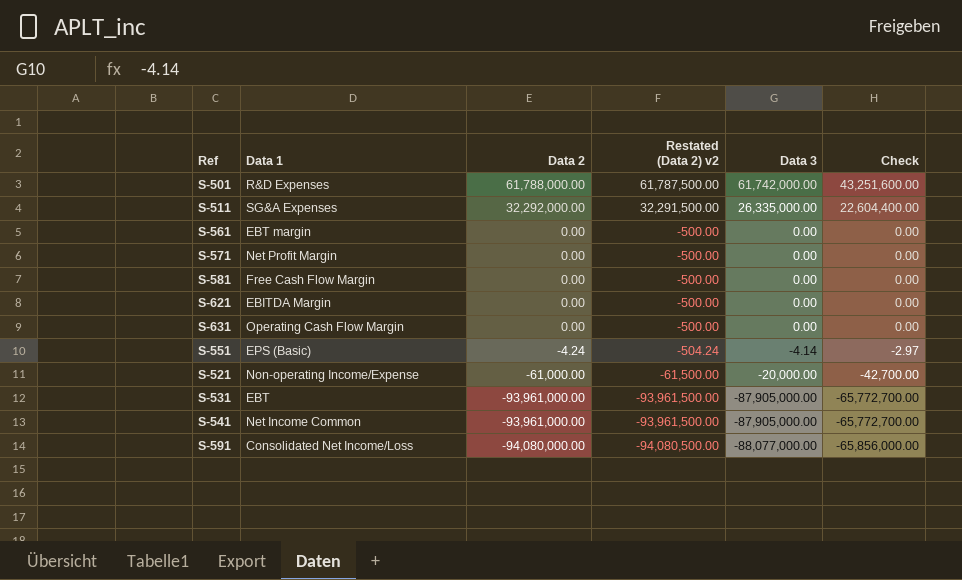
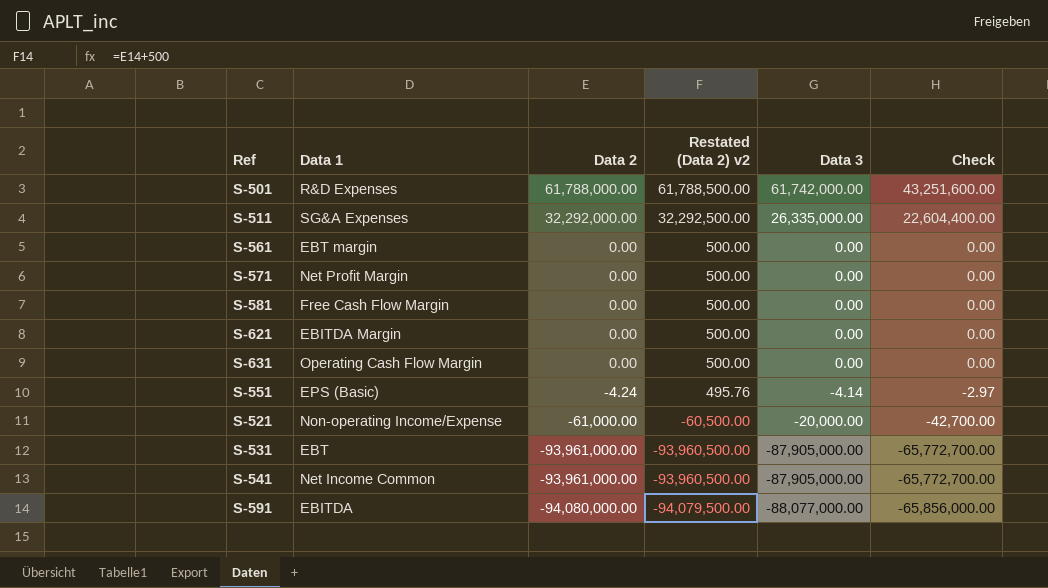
column Restated (Data 2) v2 | formula: [Data 2] - 500 -> [Data 2] + 500
S-591 | Data 1: Consolidated Net Income/Loss -> EBITDA

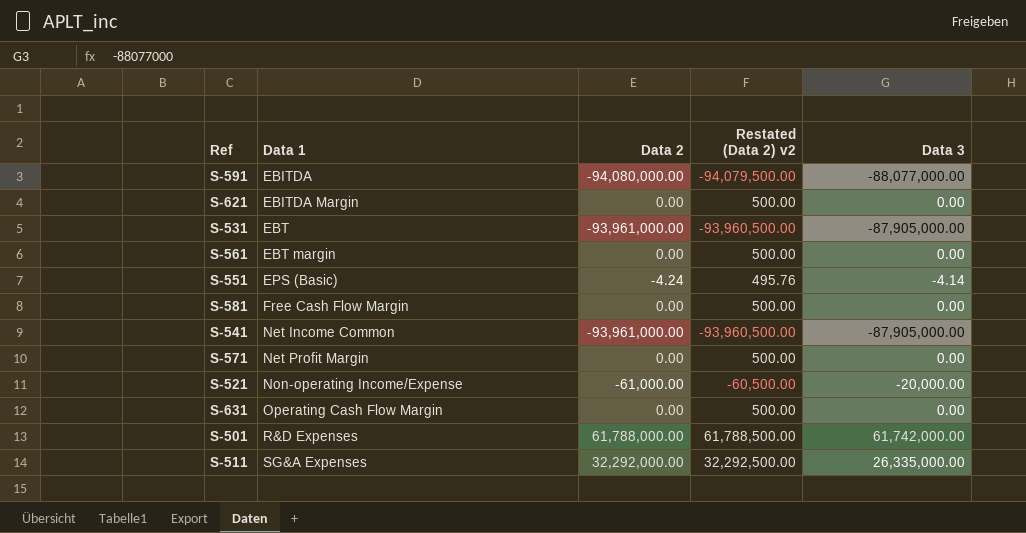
row order: Data 2 descending -> Data 1 ascending
column Check | formula: [Data 2] * 0.7 -> none

